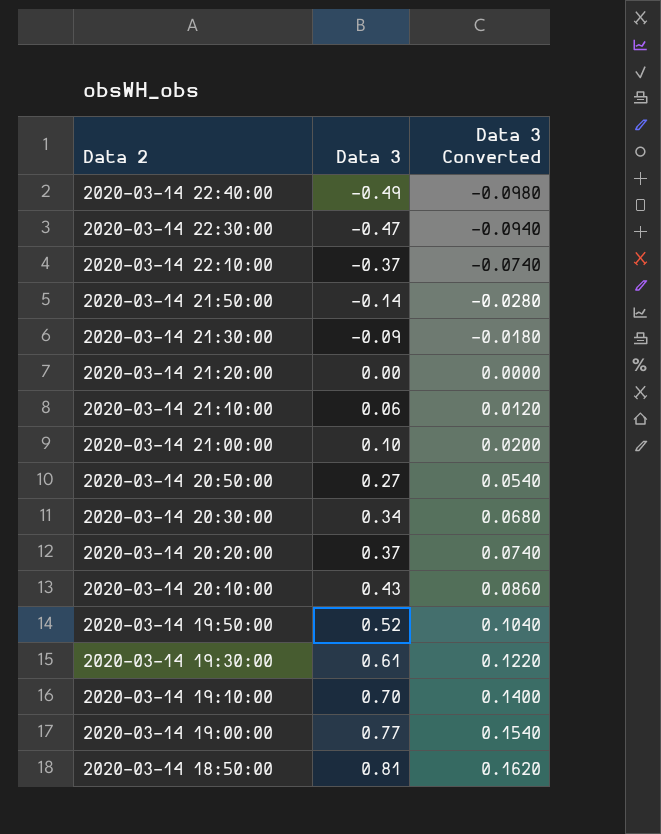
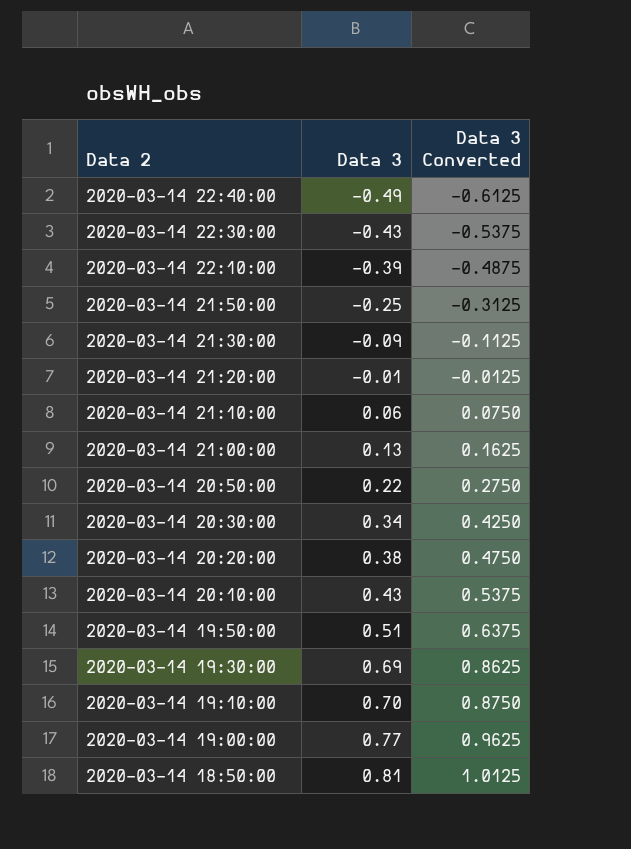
column Data 3 Converted | formula: [Data 3] * 0.2 -> [Data 3] * 1.25
2020-03-14 22:30:00 | Data 3: -0.47 -> -0.43
2020-03-14 22:10:00 | Data 3: -0.37 -> -0.39
2020-03-14 21:50:00 | Data 3: -0.14 -> -0.25
2020-03-14 21:20:00 | Data 3: 0.00 -> -0.01
2020-03-14 21:00:00 | Data 3: 0.10 -> 0.13
2020-03-14 20:50:00 | Data 3: 0.27 -> 0.22
2020-03-14 20:20:00 | Data 3: 0.37 -> 0.38
2020-03-14 19:50:00 | Data 3: 0.52 -> 0.51
2020-03-14 19:30:00 | Data 3: 0.61 -> 0.69

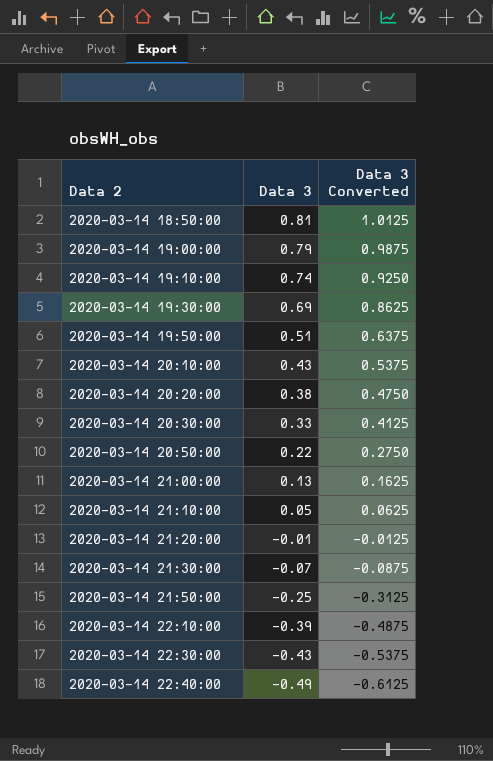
row order: Data 2 descending -> Data 2 ascending
2020-03-14 19:00:00 | Data 3: 0.77 -> 0.79
2020-03-14 19:00:00 | Data 3 Converted: 0.9625 -> 0.9875
2020-03-14 19:10:00 | Data 3: 0.70 -> 0.74
2020-03-14 19:10:00 | Data 3 Converted: 0.8750 -> 0.9250
2020-03-14 20:30:00 | Data 3: 0.34 -> 0.33
2020-03-14 20:30:00 | Data 3 Converted: 0.4250 -> 0.4125
2020-03-14 21:10:00 | Data 3: 0.06 -> 0.05
2020-03-14 21:10:00 | Data 3 Converted: 0.0750 -> 0.0625
2020-03-14 21:30:00 | Data 3: -0.09 -> -0.07
2020-03-14 21:30:00 | Data 3 Converted: -0.1125 -> -0.0875

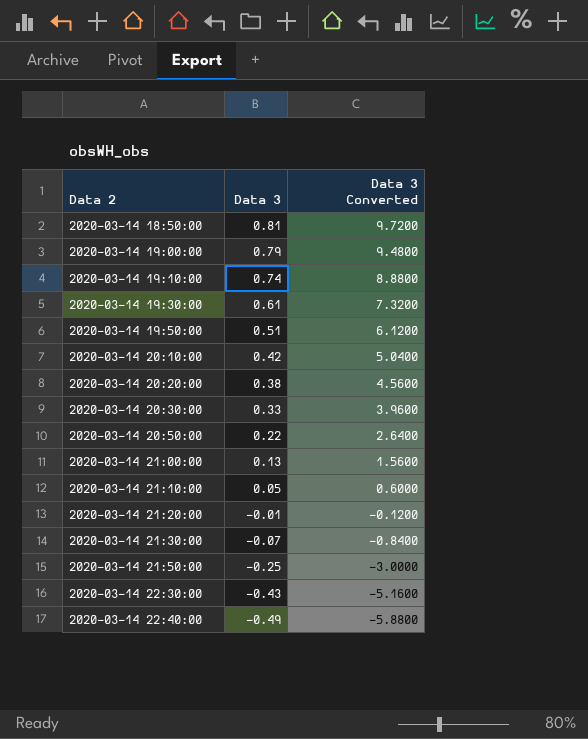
column Data 3 Converted | formula: [Data 3] * 1.25 -> [Data 3] * 12
row 2020-03-14 22:10:00: -0.39 | -0.4875 -> none
2020-03-14 19:30:00 | Data 3: 0.69 -> 0.61
2020-03-14 20:10:00 | Data 3: 0.43 -> 0.42

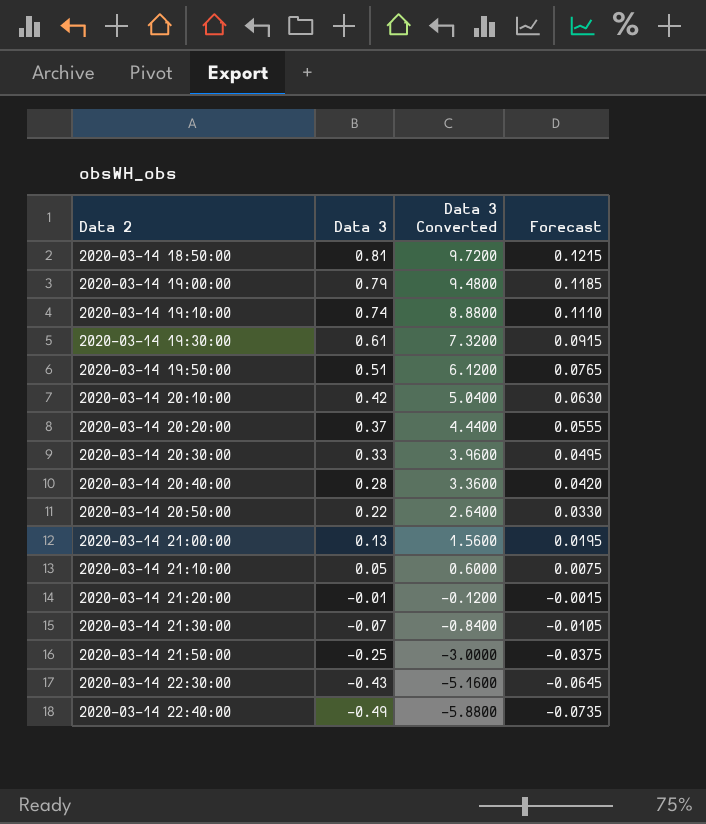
column Forecast | formula: none -> [Data 3] * 0.15
2020-03-14 20:20:00 | Data 3: 0.38 -> 0.37
2020-03-14 20:20:00 | Data 3 Converted: 4.5600 -> 4.4400
row 2020-03-14 20:40:00: none -> 0.28 | 3.3600 | 0.0420

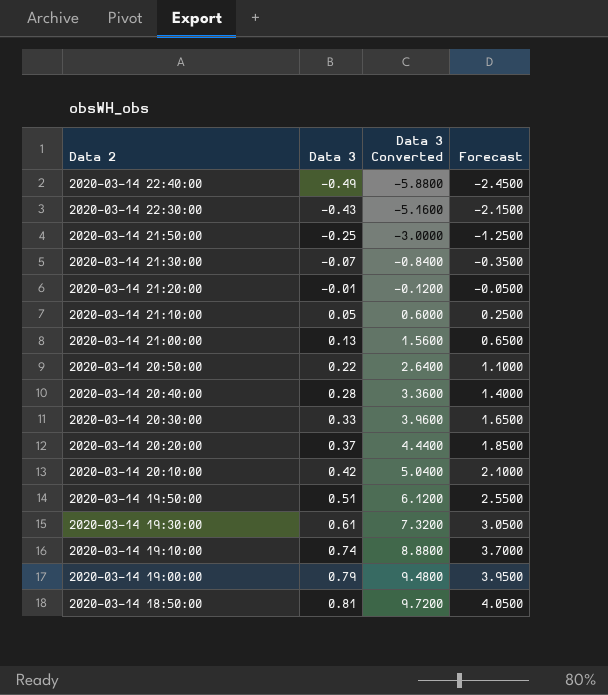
row order: Data 2 ascending -> Data 2 descending
column Forecast | formula: [Data 3] * 0.15 -> [Data 3] * 5

